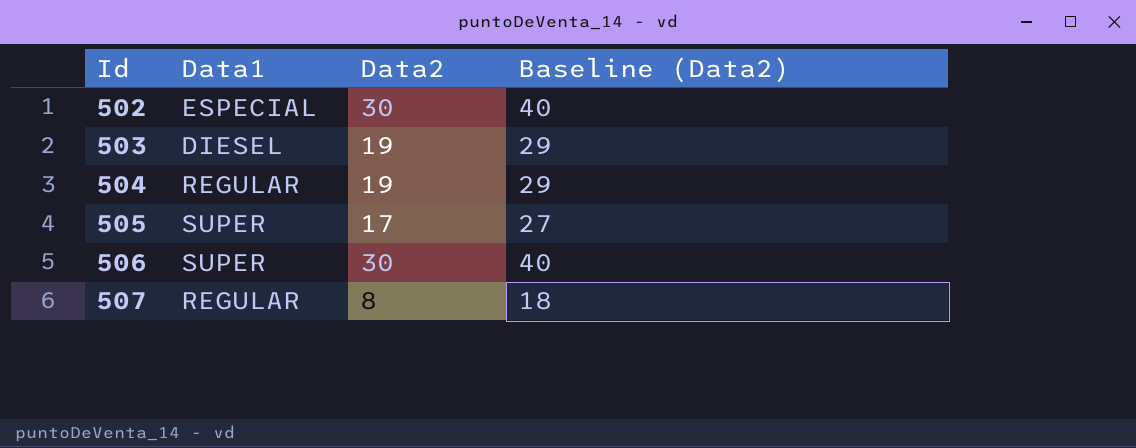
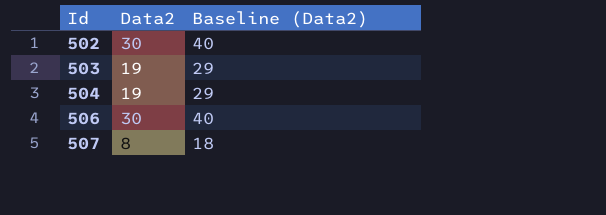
column Data1 | position: 2 -> none
row 505: SUPER | 17 | 27 -> none

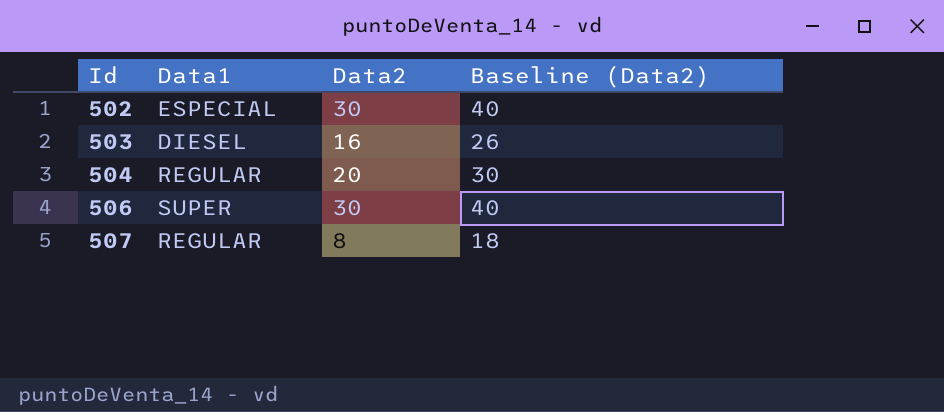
column Data1 | position: none -> 2
503 | Data2: 19 -> 16
503 | Baseline (Data2): 29 -> 26
504 | Data2: 19 -> 20
504 | Baseline (Data2): 29 -> 30

